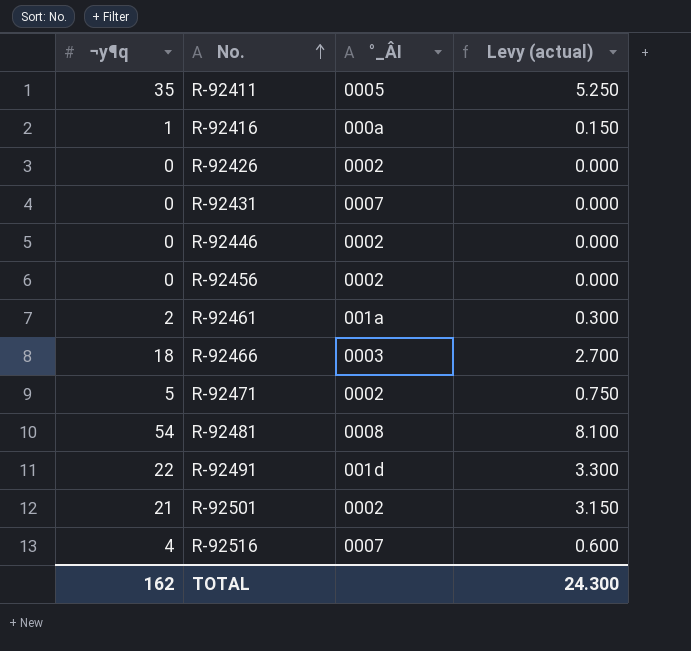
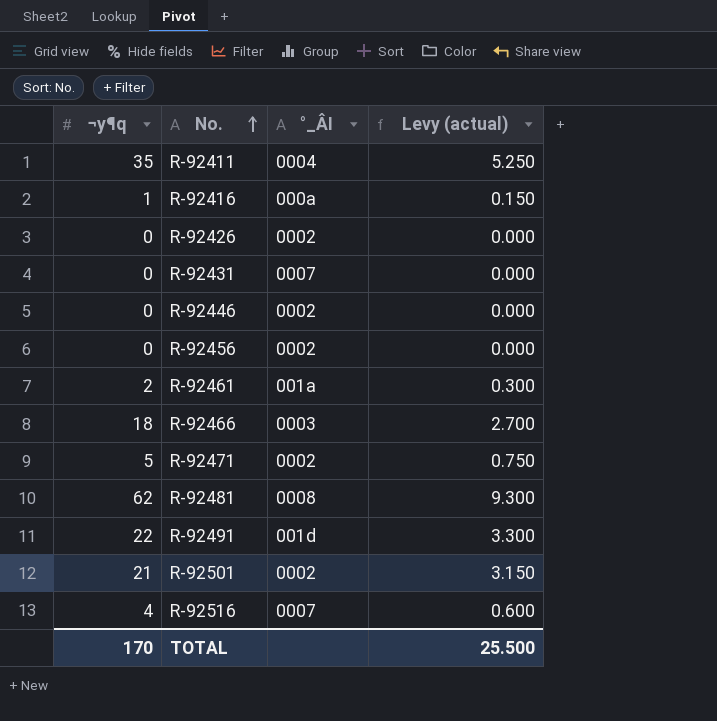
R-92411 | °_ÂI: 0005 -> 0004
R-92481 | ¬y¶q: 54 -> 62
R-92481 | Levy (actual): 8.100 -> 9.300
TOTAL | ¬y¶q: 162 -> 170
TOTAL | Levy (actual): 24.300 -> 25.500

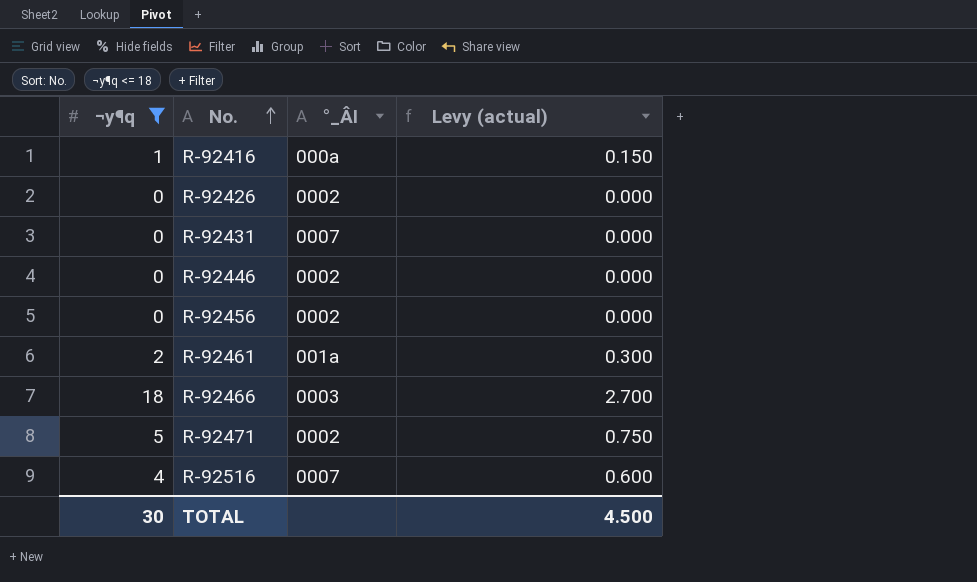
filter: none -> ¬y¶q <= 18
TOTAL | ¬y¶q: 170 -> 30
TOTAL | Levy (actual): 25.500 -> 4.500

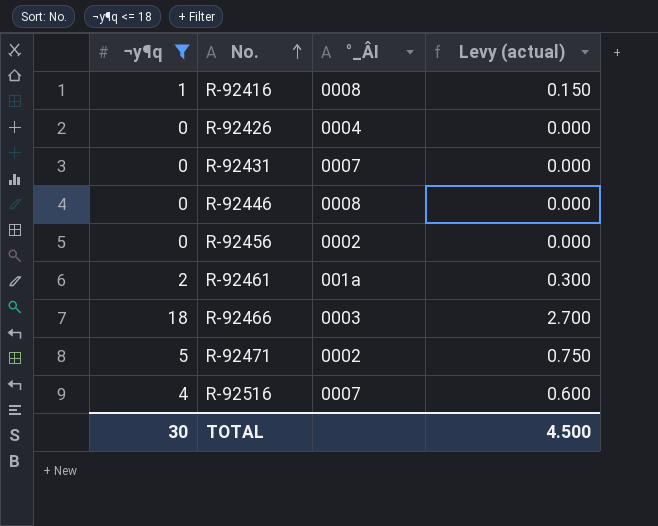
R-92416 | °_ÂI: 000a -> 0008
R-92426 | °_ÂI: 0002 -> 0004
R-92446 | °_ÂI: 0002 -> 0008

